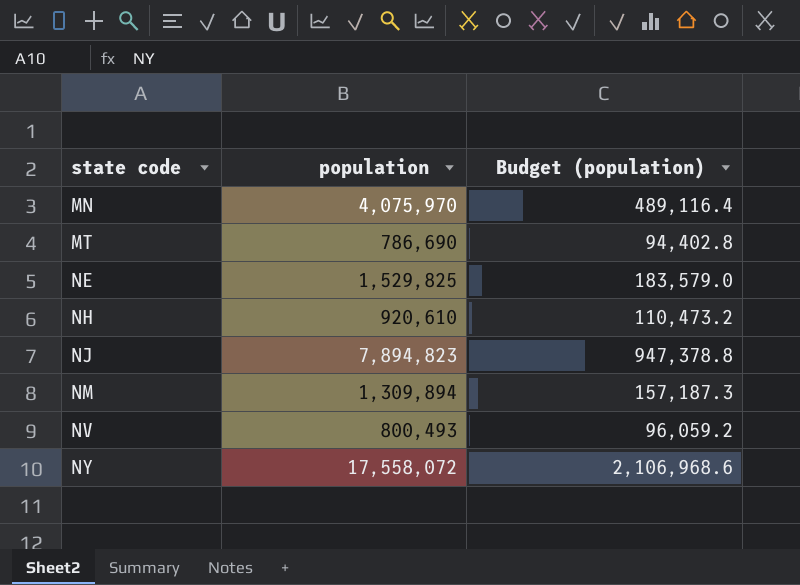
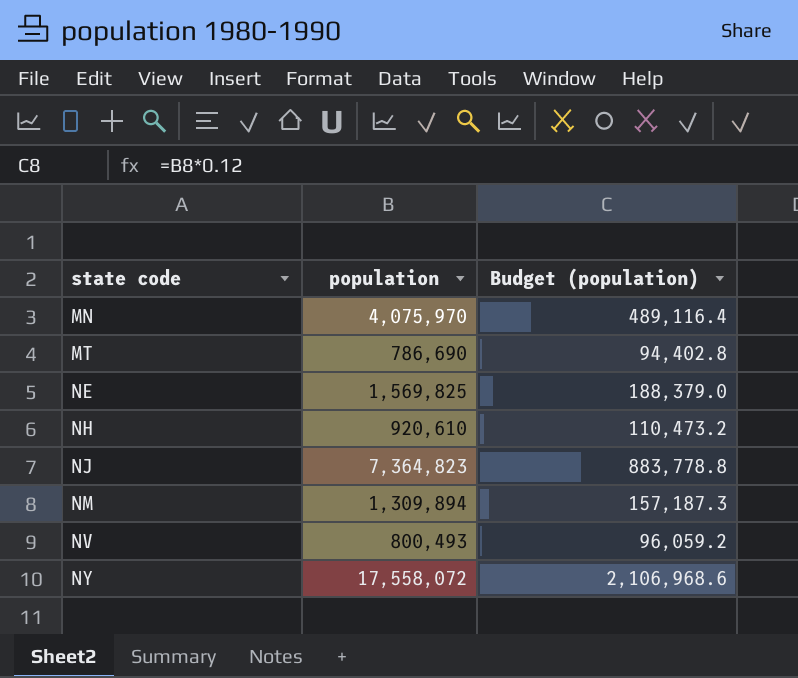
NE | population: 1,529,825 -> 1,569,825
NE | Budget (population): 183,579.0 -> 188,379.0
NJ | population: 7,894,823 -> 7,364,823
NJ | Budget (population): 947,378.8 -> 883,778.8

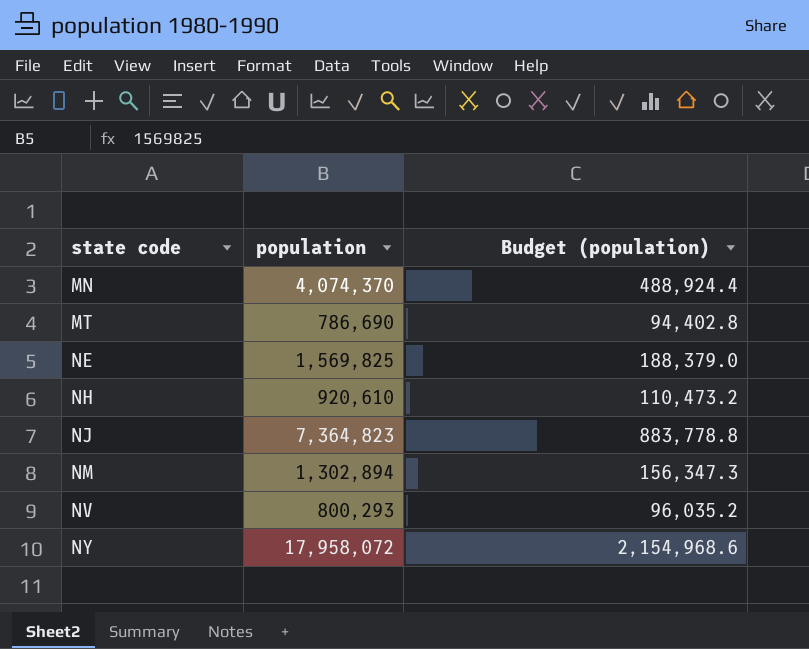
MN | population: 4,075,970 -> 4,074,370
MN | Budget (population): 489,116.4 -> 488,924.4
NM | population: 1,309,894 -> 1,302,894
NM | Budget (population): 157,187.3 -> 156,347.3
NV | population: 800,493 -> 800,293
NV | Budget (population): 96,059.2 -> 96,035.2
NY | population: 17,558,072 -> 17,958,072
NY | Budget (population): 2,106,968.6 -> 2,154,968.6

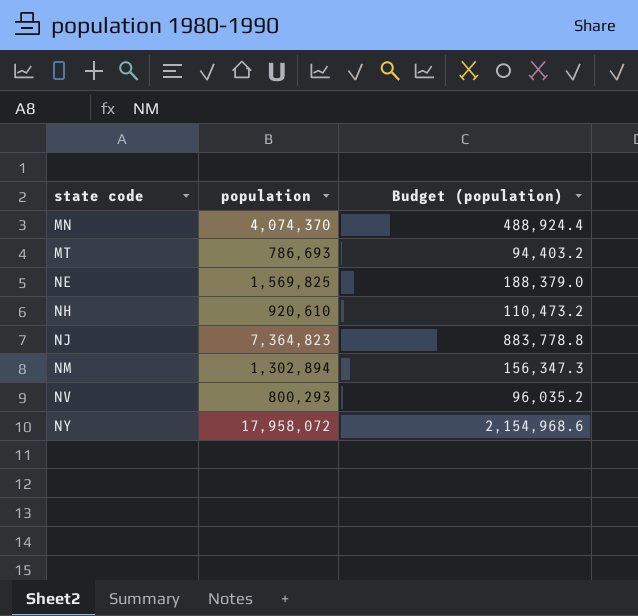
MT | population: 786,690 -> 786,693
MT | Budget (population): 94,402.8 -> 94,403.2

